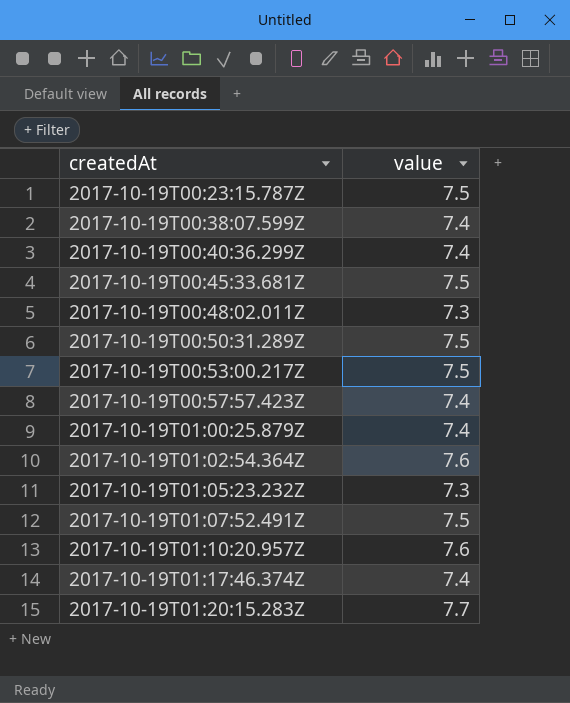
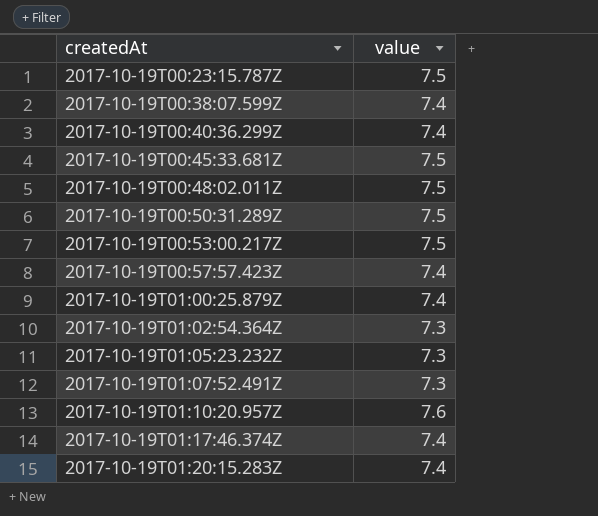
2017-10-19T00:48:02.011Z | value: 7.3 -> 7.5
2017-10-19T01:02:54.364Z | value: 7.6 -> 7.3
2017-10-19T01:07:52.491Z | value: 7.5 -> 7.3
2017-10-19T01:20:15.283Z | value: 7.7 -> 7.4

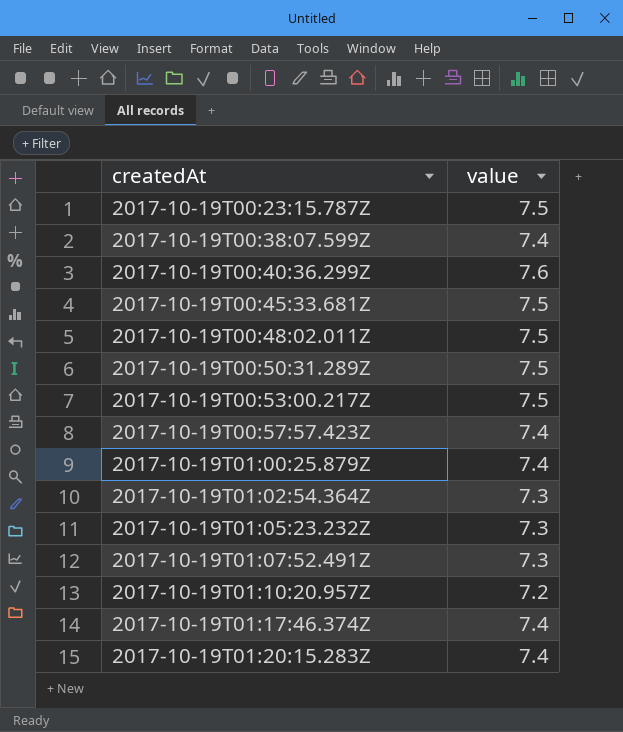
2017-10-19T00:40:36.299Z | value: 7.4 -> 7.6
2017-10-19T01:10:20.957Z | value: 7.6 -> 7.2

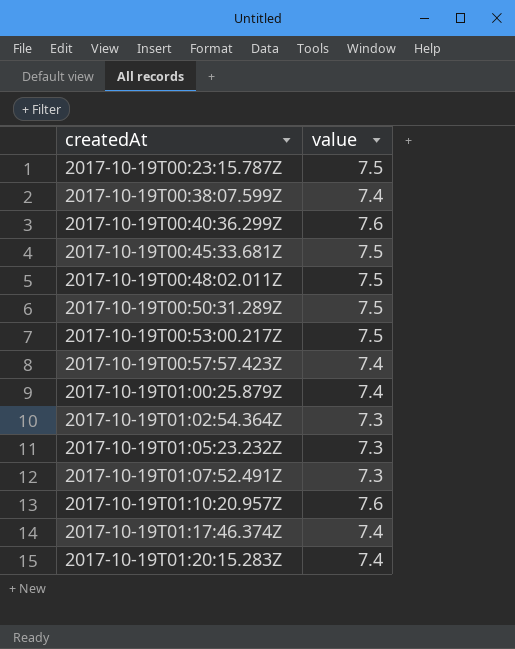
2017-10-19T01:10:20.957Z | value: 7.2 -> 7.6

